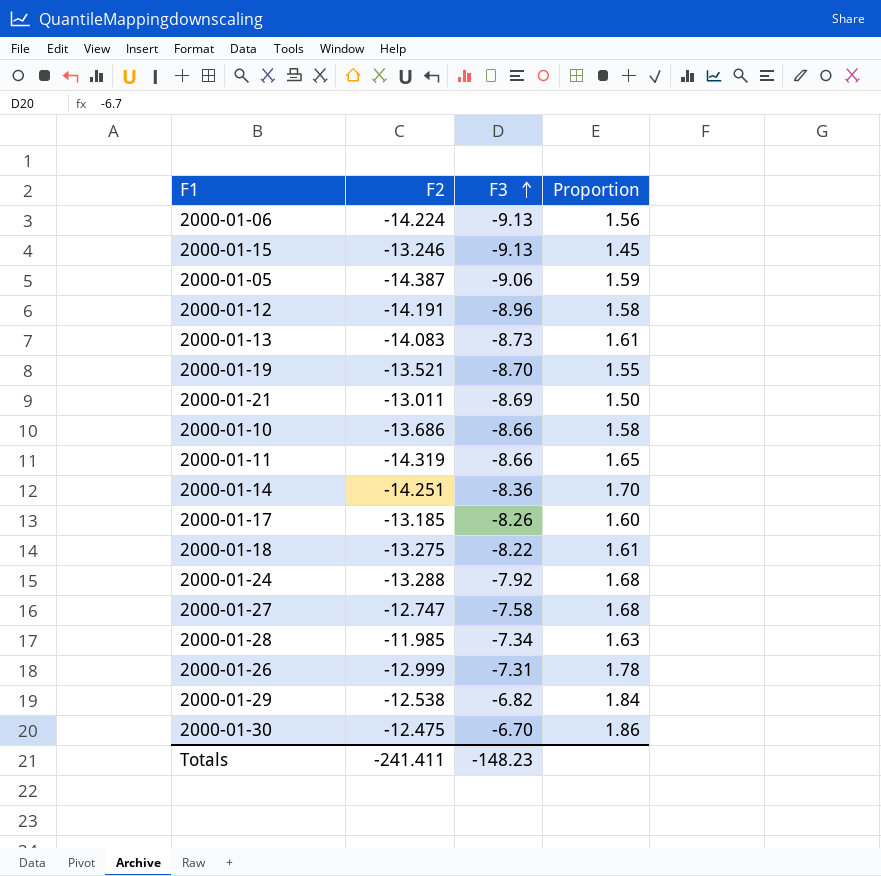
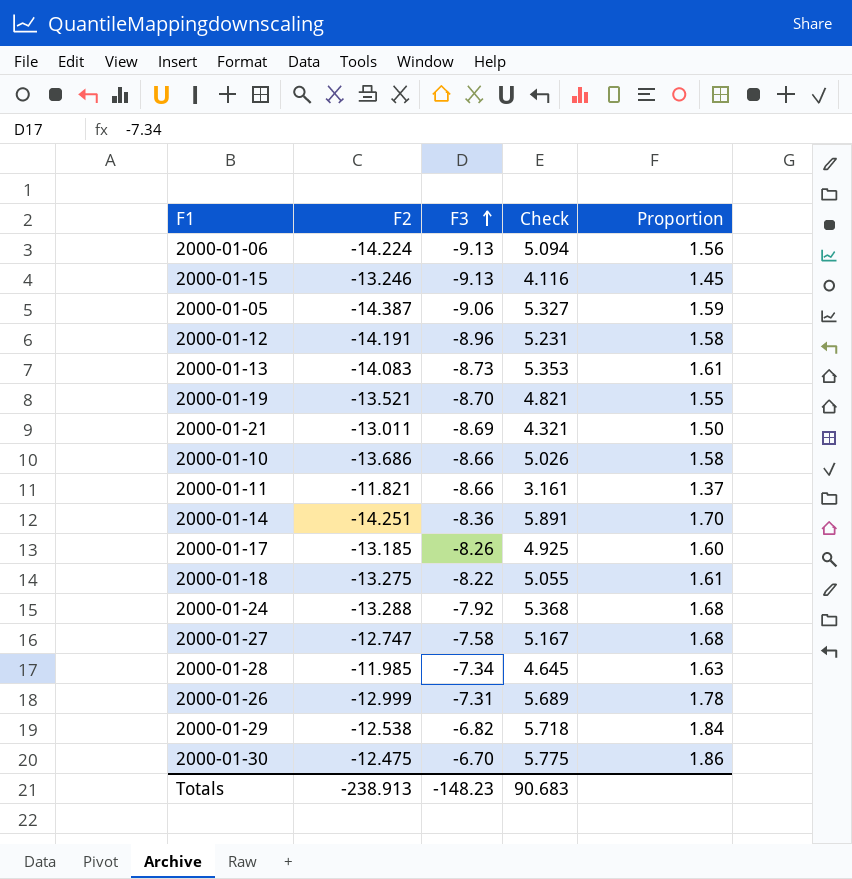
column Check | formula: none -> [F3] - [F2]
2000-01-11 | F2: -14.319 -> -11.821
2000-01-11 | Proportion: 1.65 -> 1.37
Totals | F2: -241.411 -> -238.913

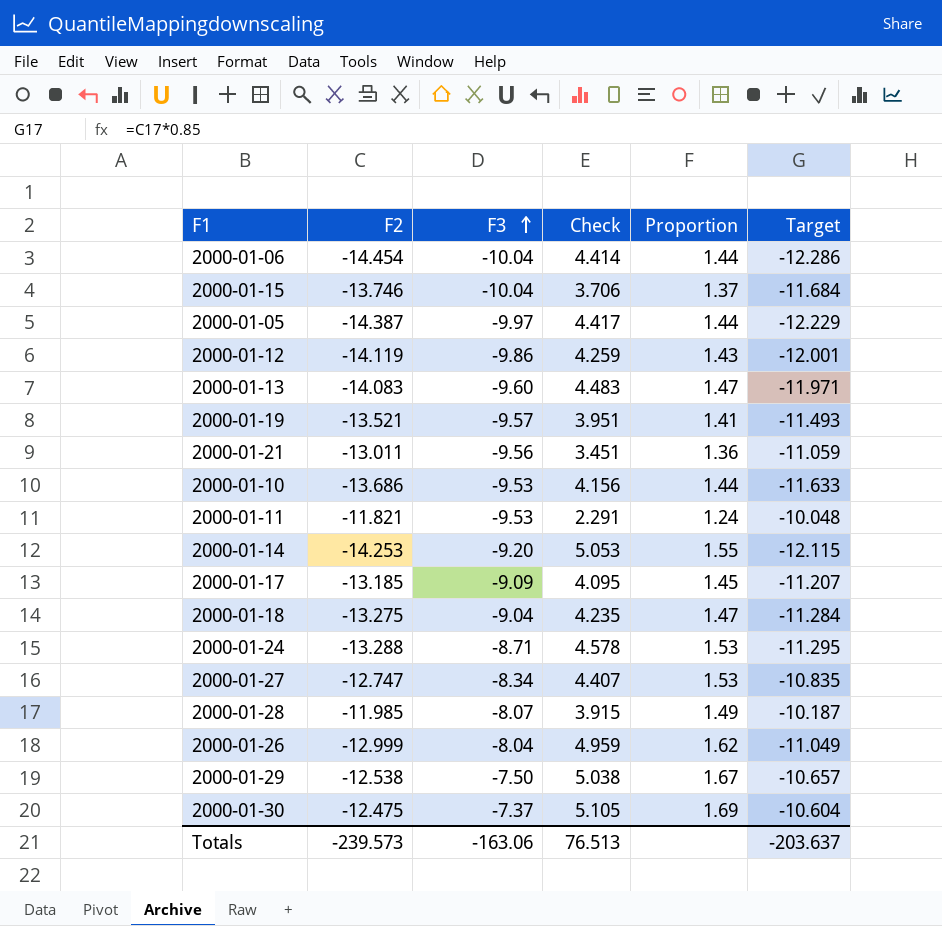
column Target | formula: none -> [F2] * 0.85
2000-01-06 | F2: -14.224 -> -14.454
2000-01-06 | F3: -9.13 -> -10.04
2000-01-06 | Check: 5.094 -> 4.414
2000-01-06 | Proportion: 1.56 -> 1.44
2000-01-15 | F2: -13.246 -> -13.746
2000-01-15 | F3: -9.13 -> -10.04
2000-01-15 | Check: 4.116 -> 3.706
2000-01-15 | Proportion: 1.45 -> 1.37
2000-01-05 | F3: -9.06 -> -9.97
2000-01-05 | Check: 5.327 -> 4.417
2000-01-05 | Proportion: 1.59 -> 1.44
2000-01-12 | F2: -14.191 -> -14.119
2000-01-12 | F3: -8.96 -> -9.86
2000-01-12 | Check: 5.231 -> 4.259
2000-01-12 | Proportion: 1.58 -> 1.43
2000-01-13 | F3: -8.73 -> -9.60
2000-01-13 | Check: 5.353 -> 4.483
2000-01-13 | Proportion: 1.61 -> 1.47
2000-01-19 | F3: -8.70 -> -9.57
2000-01-19 | Check: 4.821 -> 3.951
2000-01-19 | Proportion: 1.55 -> 1.41
2000-01-21 | F3: -8.69 -> -9.56
2000-01-21 | Check: 4.321 -> 3.451
2000-01-21 | Proportion: 1.50 -> 1.36
2000-01-10 | F3: -8.66 -> -9.53
2000-01-10 | Check: 5.026 -> 4.156
2000-01-10 | Proportion: 1.58 -> 1.44
2000-01-11 | F3: -8.66 -> -9.53
2000-01-11 | Check: 3.161 -> 2.291
2000-01-11 | Proportion: 1.37 -> 1.24
2000-01-14 | F2: -14.251 -> -14.253
2000-01-14 | F3: -8.36 -> -9.20
2000-01-14 | Check: 5.891 -> 5.053
2000-01-14 | Proportion: 1.70 -> 1.55
2000-01-17 | F3: -8.26 -> -9.09
2000-01-17 | Check: 4.925 -> 4.095
2000-01-17 | Proportion: 1.60 -> 1.45
2000-01-18 | F3: -8.22 -> -9.04
2000-01-18 | Check: 5.055 -> 4.235
2000-01-18 | Proportion: 1.61 -> 1.47
2000-01-24 | F3: -7.92 -> -8.71
2000-01-24 | Check: 5.368 -> 4.578
2000-01-24 | Proportion: 1.68 -> 1.53
2000-01-27 | F3: -7.58 -> -8.34
2000-01-27 | Check: 5.167 -> 4.407
2000-01-27 | Proportion: 1.68 -> 1.53
2000-01-28 | F3: -7.34 -> -8.07
2000-01-28 | Check: 4.645 -> 3.915
2000-01-28 | Proportion: 1.63 -> 1.49
2000-01-26 | F3: -7.31 -> -8.04
2000-01-26 | Check: 5.689 -> 4.959
2000-01-26 | Proportion: 1.78 -> 1.62
2000-01-29 | F3: -6.82 -> -7.50
2000-01-29 | Check: 5.718 -> 5.038
2000-01-29 | Proportion: 1.84 -> 1.67
2000-01-30 | F3: -6.70 -> -7.37
2000-01-30 | Check: 5.775 -> 5.105
2000-01-30 | Proportion: 1.86 -> 1.69
Totals | F2: -238.913 -> -239.573
Totals | F3: -148.23 -> -163.06
Totals | Check: 90.683 -> 76.513

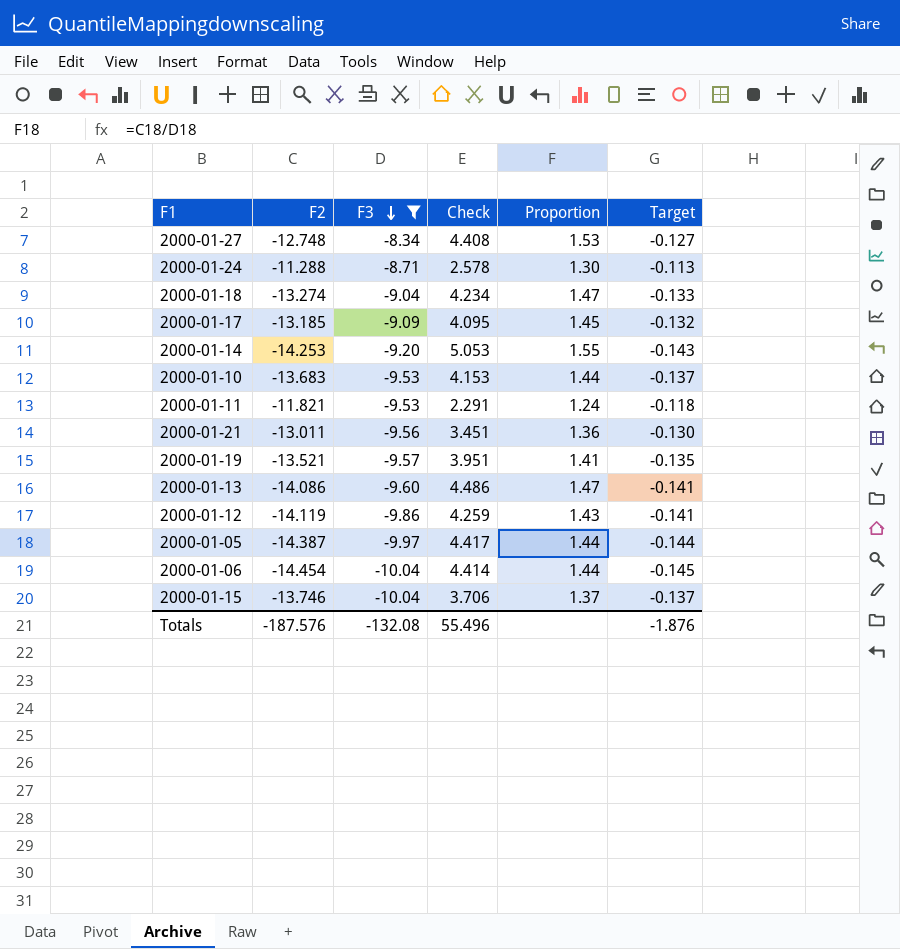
filter: none -> F3 <= -8.34
row order: F3 ascending -> F3 descending
column Target | formula: [F2] * 0.85 -> [F2] * 0.01
2000-01-27 | F2: -12.747 -> -12.748
2000-01-27 | Check: 4.407 -> 4.408
2000-01-24 | F2: -13.288 -> -11.288
2000-01-24 | Check: 4.578 -> 2.578
2000-01-24 | Proportion: 1.53 -> 1.30
2000-01-18 | F2: -13.275 -> -13.274
2000-01-18 | Check: 4.235 -> 4.234
2000-01-10 | F2: -13.686 -> -13.683
2000-01-10 | Check: 4.156 -> 4.153
2000-01-13 | F2: -14.083 -> -14.086
2000-01-13 | Check: 4.483 -> 4.486
Totals | F2: -239.573 -> -187.576
Totals | F3: -163.06 -> -132.08
Totals | Check: 76.513 -> 55.496
Totals | Target: -203.637 -> -1.876

